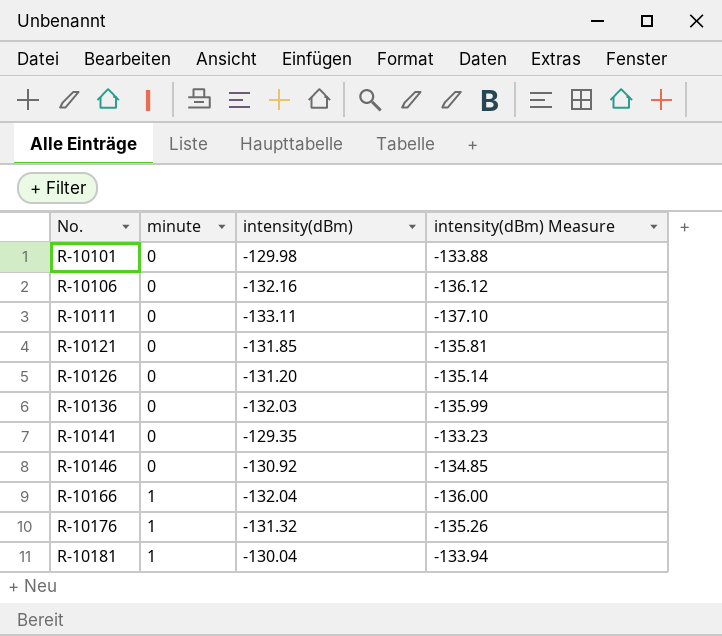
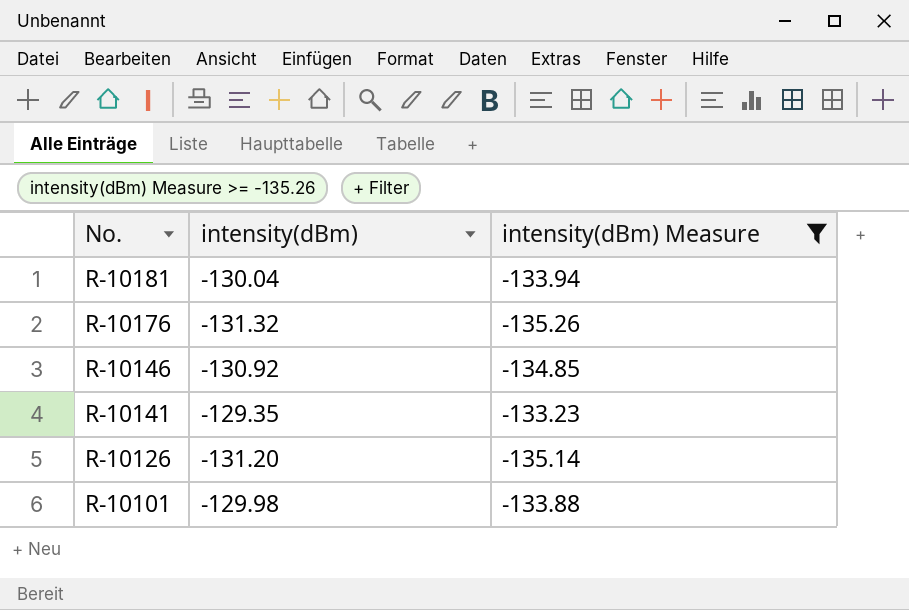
filter: none -> intensity(dBm) Measure >= -135.26
row order: No. ascending -> No. descending
column minute | position: 2 -> none

